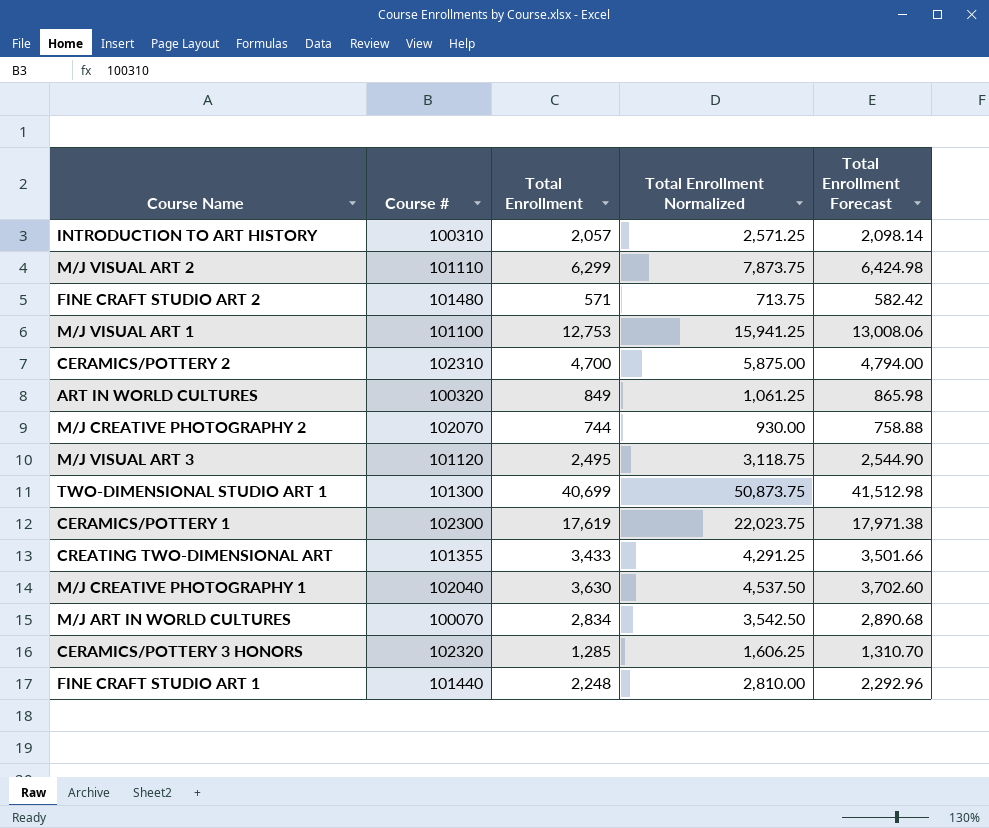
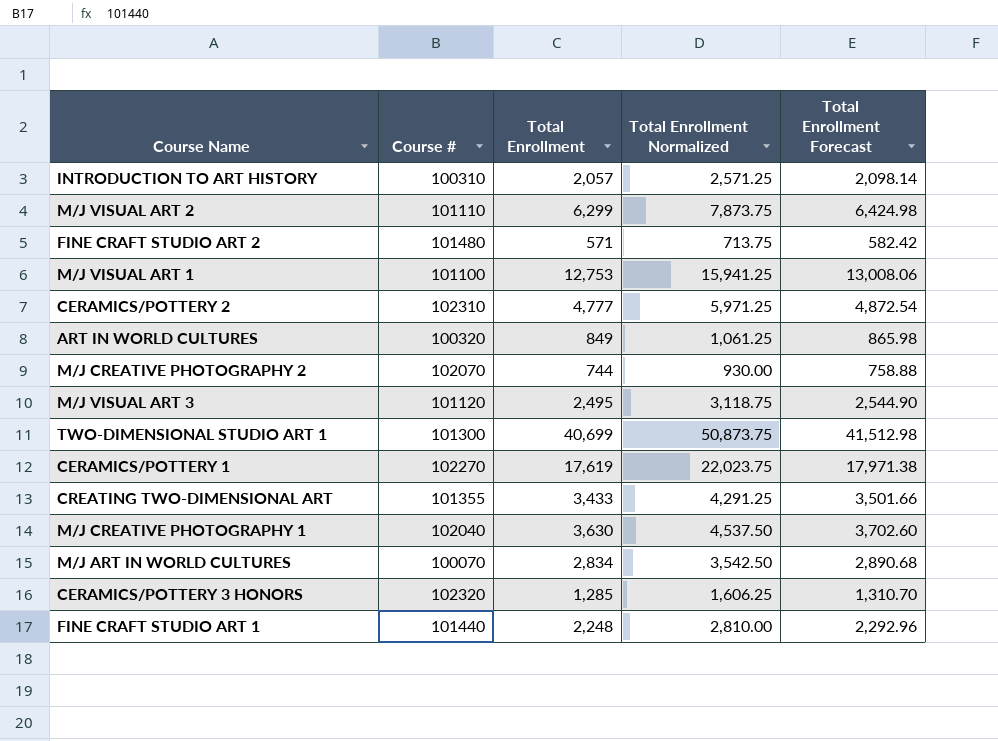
CERAMICS/POTTERY 2 | Total Enrollment: 4,700 -> 4,777
CERAMICS/POTTERY 2 | Total Enrollment Normalized: 5,875.00 -> 5,971.25
CERAMICS/POTTERY 2 | Total Enrollment Forecast: 4,794.00 -> 4,872.54
CERAMICS/POTTERY 1 | Course #: 102300 -> 102270

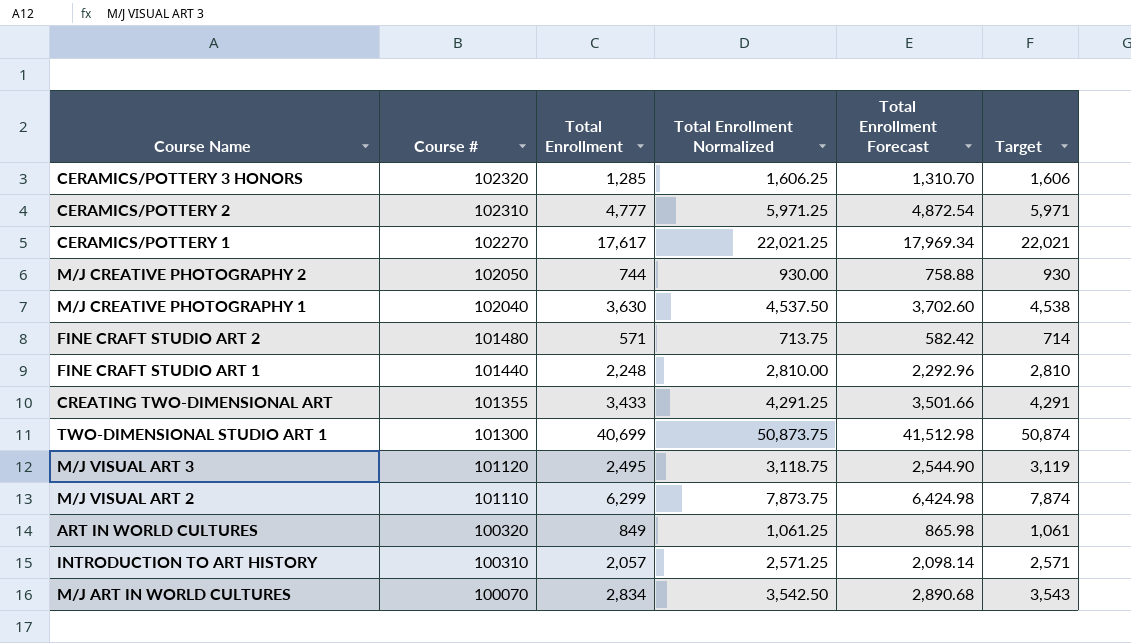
row order: none -> Course # descending
column Target | formula: none -> [Total Enrollment] * 1.25
row M/J VISUAL ART 1: 101100 | 12,753 | 15,941.25 | 13,008.06 -> none
CERAMICS/POTTERY 1 | Total Enrollment: 17,619 -> 17,617
CERAMICS/POTTERY 1 | Total Enrollment Normalized: 22,023.75 -> 22,021.25
CERAMICS/POTTERY 1 | Total Enrollment Forecast: 17,971.38 -> 17,969.34
M/J CREATIVE PHOTOGRAPHY 2 | Course #: 102070 -> 102050

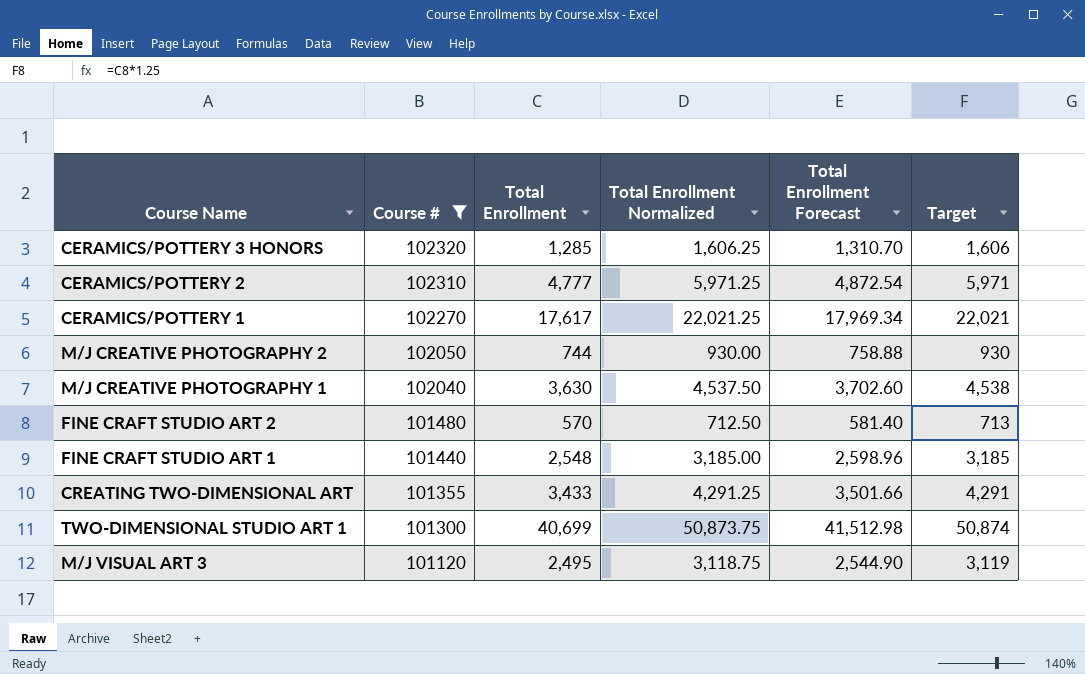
filter: none -> Course # >= 101120
FINE CRAFT STUDIO ART 2 | Total Enrollment: 571 -> 570
FINE CRAFT STUDIO ART 2 | Total Enrollment Normalized: 713.75 -> 712.50
FINE CRAFT STUDIO ART 2 | Total Enrollment Forecast: 582.42 -> 581.40
FINE CRAFT STUDIO ART 2 | Target: 714 -> 713
FINE CRAFT STUDIO ART 1 | Total Enrollment: 2,248 -> 2,548
FINE CRAFT STUDIO ART 1 | Total Enrollment Normalized: 2,810.00 -> 3,185.00
FINE CRAFT STUDIO ART 1 | Total Enrollment Forecast: 2,292.96 -> 2,598.96
FINE CRAFT STUDIO ART 1 | Target: 2,810 -> 3,185

